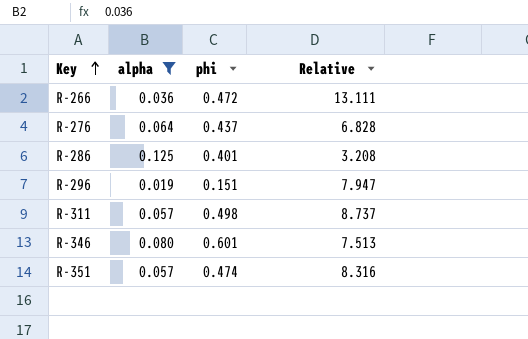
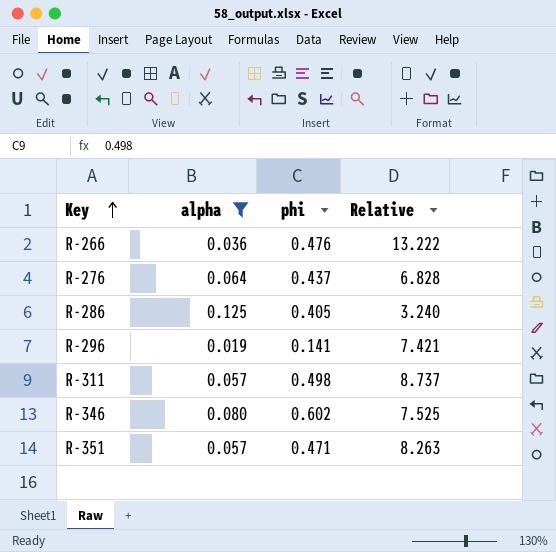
R-266 | phi: 0.472 -> 0.476
R-266 | Relative: 13.111 -> 13.222
R-286 | phi: 0.401 -> 0.405
R-286 | Relative: 3.208 -> 3.240
R-296 | phi: 0.151 -> 0.141
R-296 | Relative: 7.947 -> 7.421
R-346 | phi: 0.601 -> 0.602
R-346 | Relative: 7.513 -> 7.525
R-351 | phi: 0.474 -> 0.471
R-351 | Relative: 8.316 -> 8.263

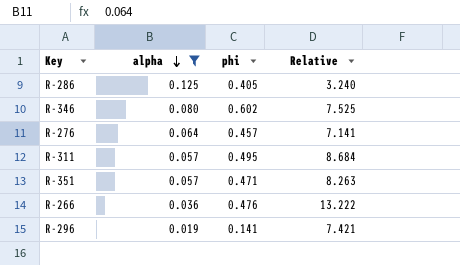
row order: Key ascending -> alpha descending
R-276 | phi: 0.437 -> 0.457
R-276 | Relative: 6.828 -> 7.141
R-311 | phi: 0.498 -> 0.495
R-311 | Relative: 8.737 -> 8.684

